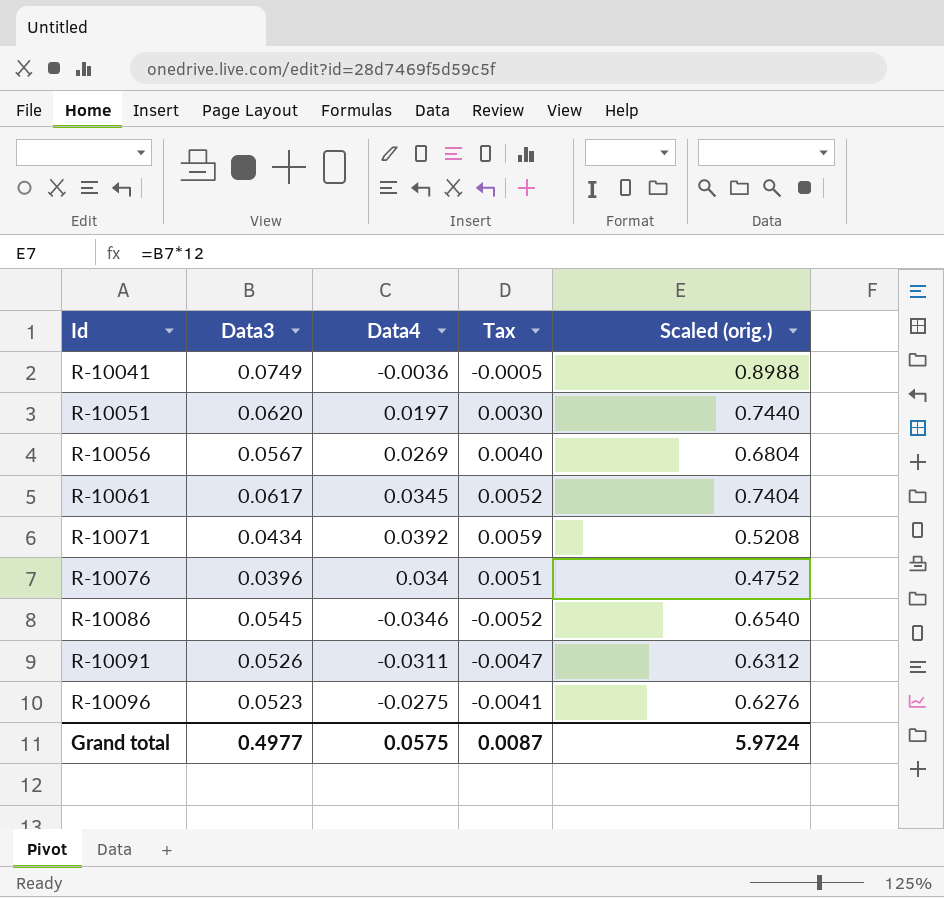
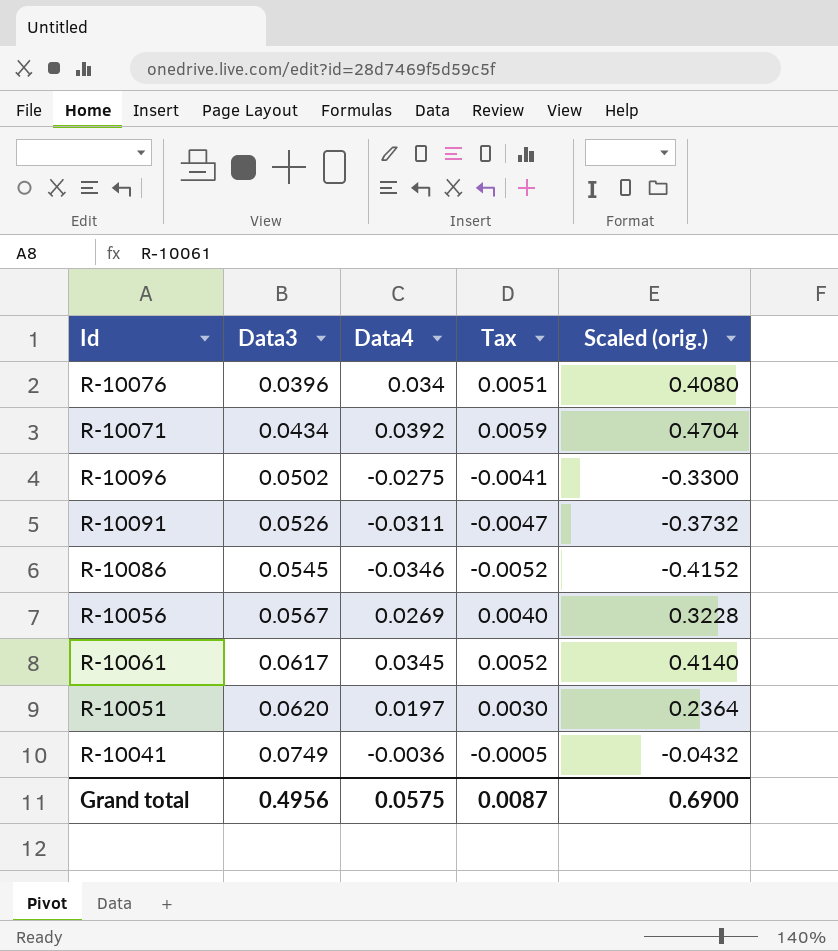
row order: Id ascending -> Data3 ascending
column Scaled (orig.) | formula: [Data3] * 12 -> [Data4] * 12
R-10096 | Data3: 0.0523 -> 0.0502
Grand total | Data3: 0.4977 -> 0.4956
Grand total | Scaled (orig.): 5.9724 -> 0.6900

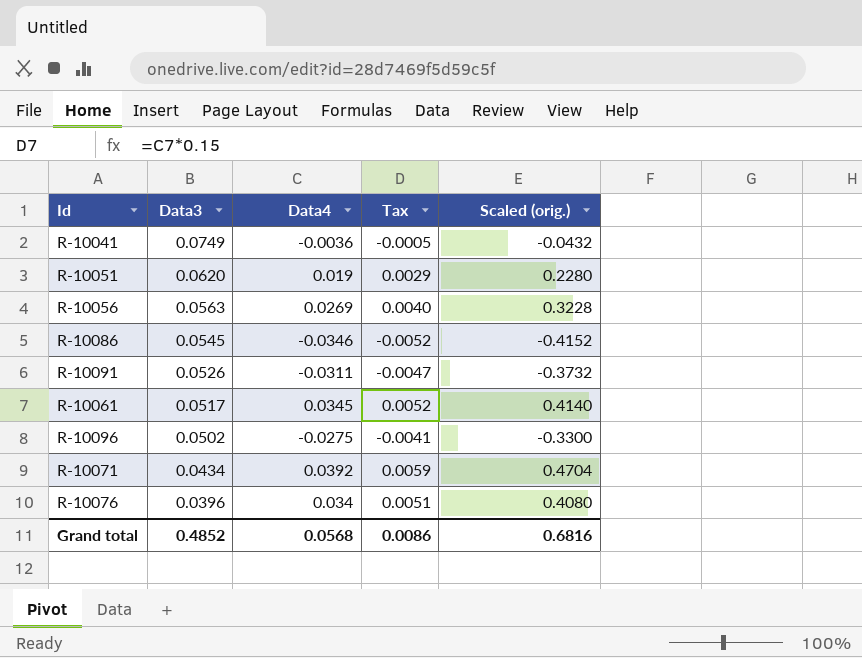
row order: Data3 ascending -> Data3 descending
R-10051 | Data4: 0.0197 -> 0.019
R-10051 | Tax: 0.0030 -> 0.0029
R-10051 | Scaled (orig.): 0.2364 -> 0.2280
R-10056 | Data3: 0.0567 -> 0.0563
R-10061 | Data3: 0.0617 -> 0.0517
Grand total | Data3: 0.4956 -> 0.4852
Grand total | Data4: 0.0575 -> 0.0568
Grand total | Tax: 0.0087 -> 0.0086
Grand total | Scaled (orig.): 0.6900 -> 0.6816

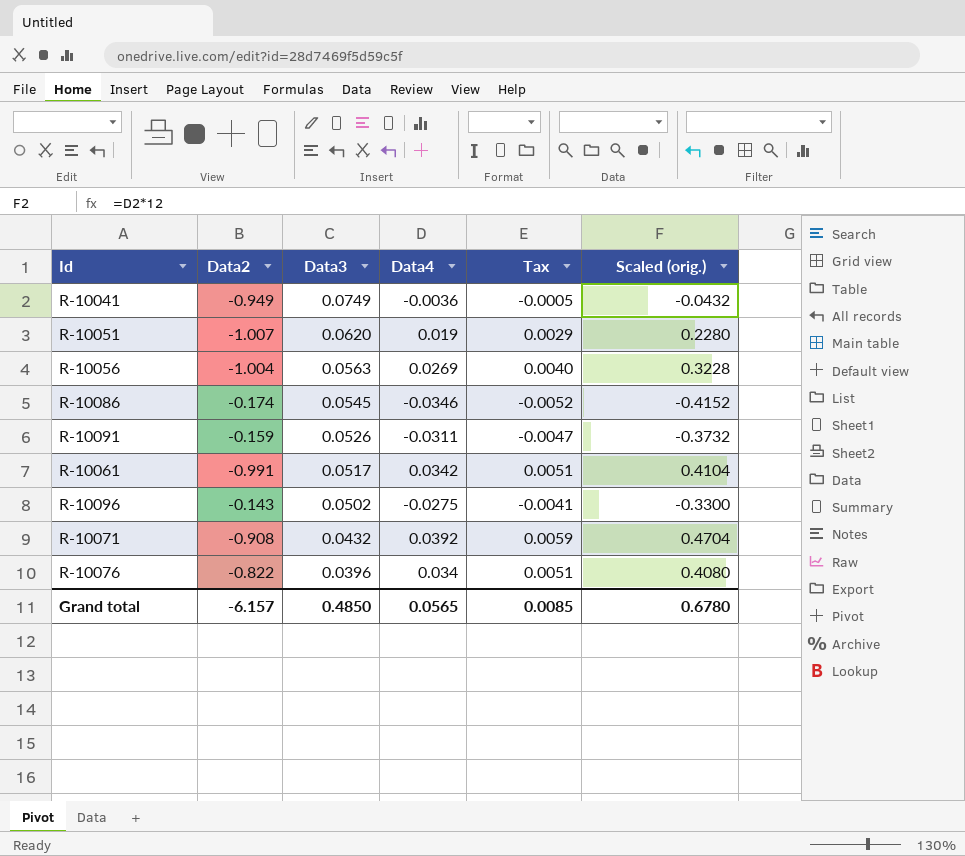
column Data2 | position: none -> 2
R-10061 | Data4: 0.0345 -> 0.0342
R-10061 | Tax: 0.0052 -> 0.0051
R-10061 | Scaled (orig.): 0.4140 -> 0.4104
R-10071 | Data3: 0.0434 -> 0.0432
Grand total | Data3: 0.4852 -> 0.4850
Grand total | Data4: 0.0568 -> 0.0565
Grand total | Tax: 0.0086 -> 0.0085
Grand total | Scaled (orig.): 0.6816 -> 0.6780

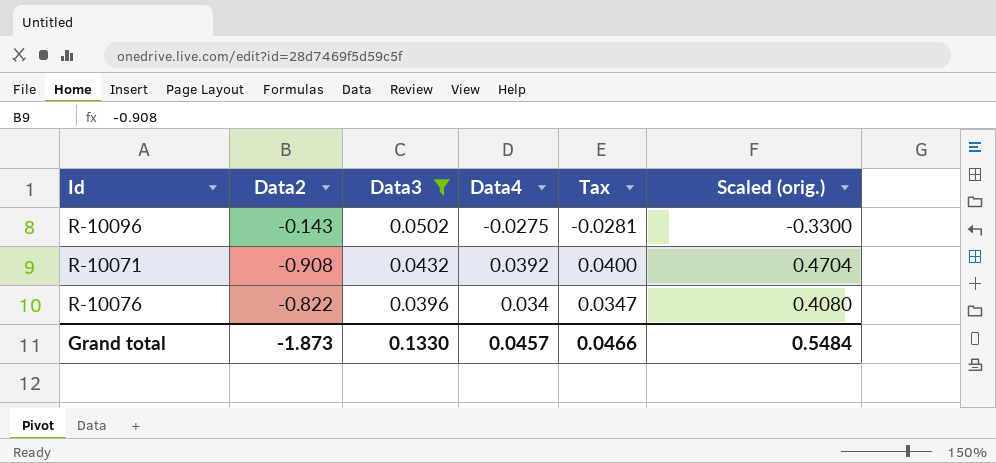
filter: none -> Data3 <= 0.0502
column Tax | formula: [Data4] * 0.15 -> [Data4] * 1.02
Grand total | Data2: -6.157 -> -1.873
Grand total | Data3: 0.4850 -> 0.1330
Grand total | Data4: 0.0565 -> 0.0457
Grand total | Tax: 0.0085 -> 0.0466
Grand total | Scaled (orig.): 0.6780 -> 0.5484

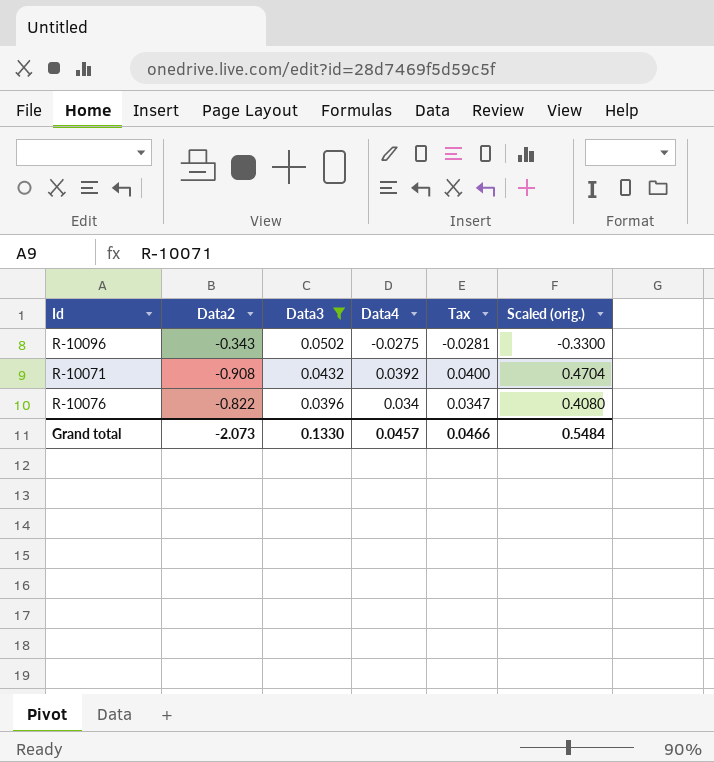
R-10096 | Data2: -0.143 -> -0.343
Grand total | Data2: -1.873 -> -2.073

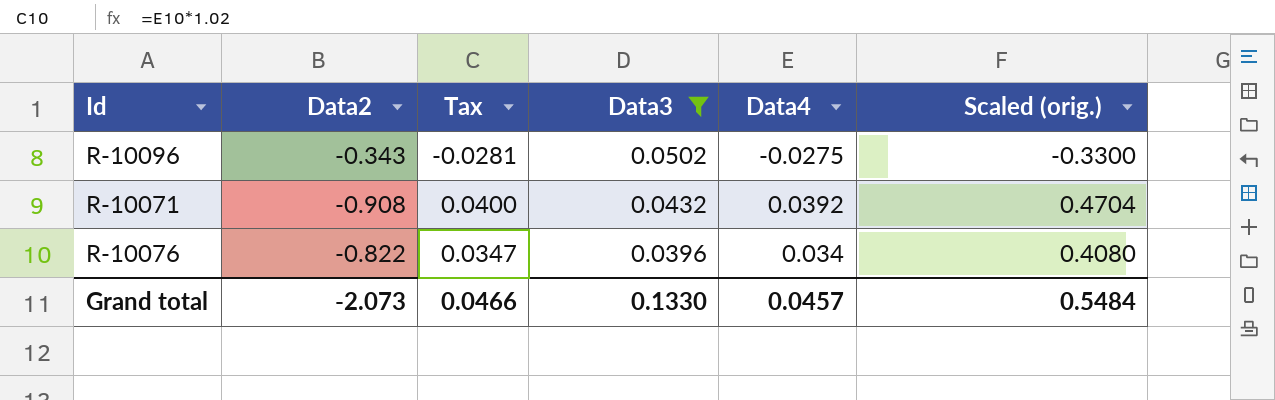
column Tax | position: 5 -> 3

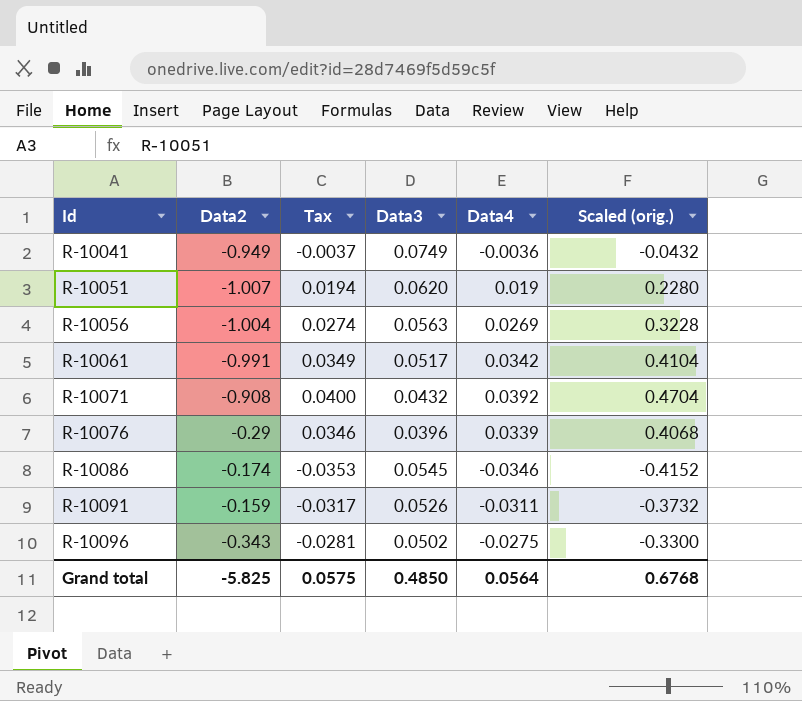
filter: Data3 <= 0.0502 -> none
row order: Data3 descending -> Id ascending
R-10076 | Data2: -0.822 -> -0.29
R-10076 | Tax: 0.0347 -> 0.0346
R-10076 | Data4: 0.034 -> 0.0339
R-10076 | Scaled (orig.): 0.4080 -> 0.4068
Grand total | Data2: -2.073 -> -5.825
Grand total | Tax: 0.0466 -> 0.0575
Grand total | Data3: 0.1330 -> 0.4850
Grand total | Data4: 0.0457 -> 0.0564
Grand total | Scaled (orig.): 0.5484 -> 0.6768

